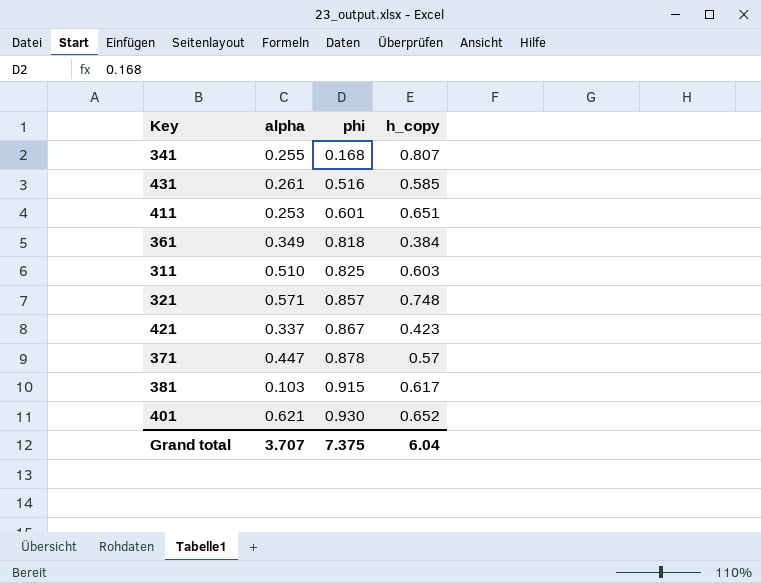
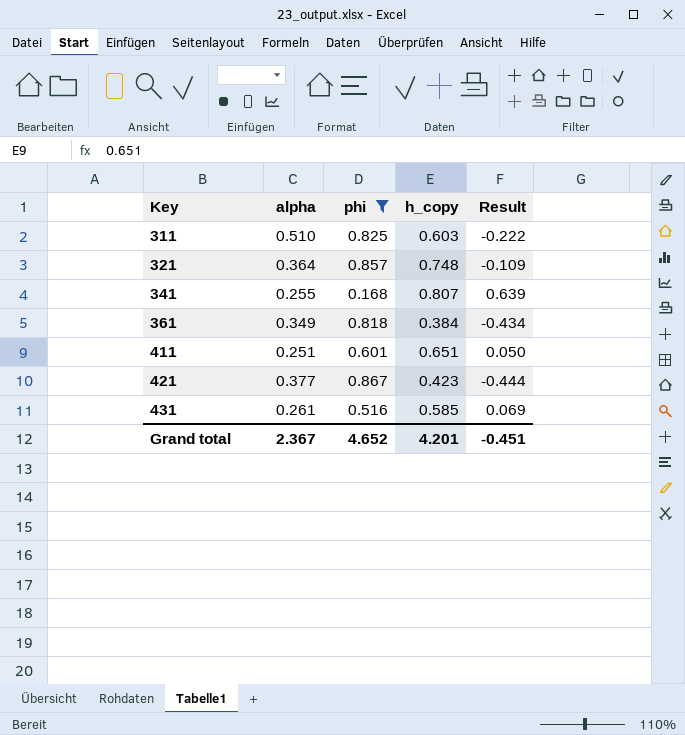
filter: none -> phi <= 0.867
row order: phi ascending -> Key ascending
column Result | formula: none -> [h_copy] - [phi]
321 | alpha: 0.571 -> 0.364
411 | alpha: 0.253 -> 0.251
421 | alpha: 0.337 -> 0.377
Grand total | alpha: 3.707 -> 2.367
Grand total | phi: 7.375 -> 4.652
Grand total | h_copy: 6.04 -> 4.201

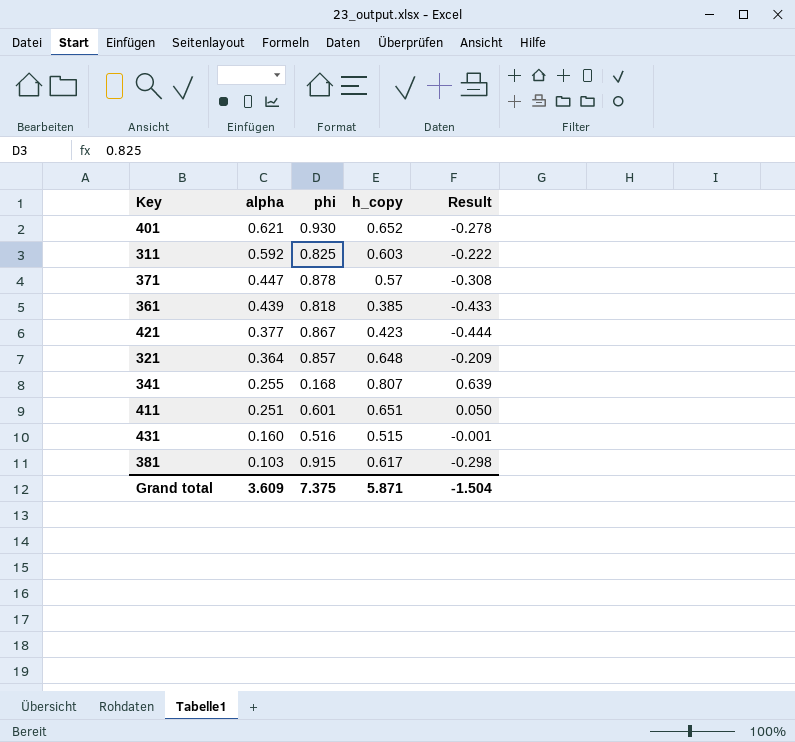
filter: phi <= 0.867 -> none
row order: Key ascending -> alpha descending
311 | alpha: 0.510 -> 0.592
361 | alpha: 0.349 -> 0.439
361 | h_copy: 0.384 -> 0.385
361 | Result: -0.434 -> -0.433
321 | h_copy: 0.748 -> 0.648
321 | Result: -0.109 -> -0.209
431 | alpha: 0.261 -> 0.160
431 | h_copy: 0.585 -> 0.515
431 | Result: 0.069 -> -0.001
Grand total | alpha: 2.367 -> 3.609
Grand total | phi: 4.652 -> 7.375
Grand total | h_copy: 4.201 -> 5.871
Grand total | Result: -0.451 -> -1.504

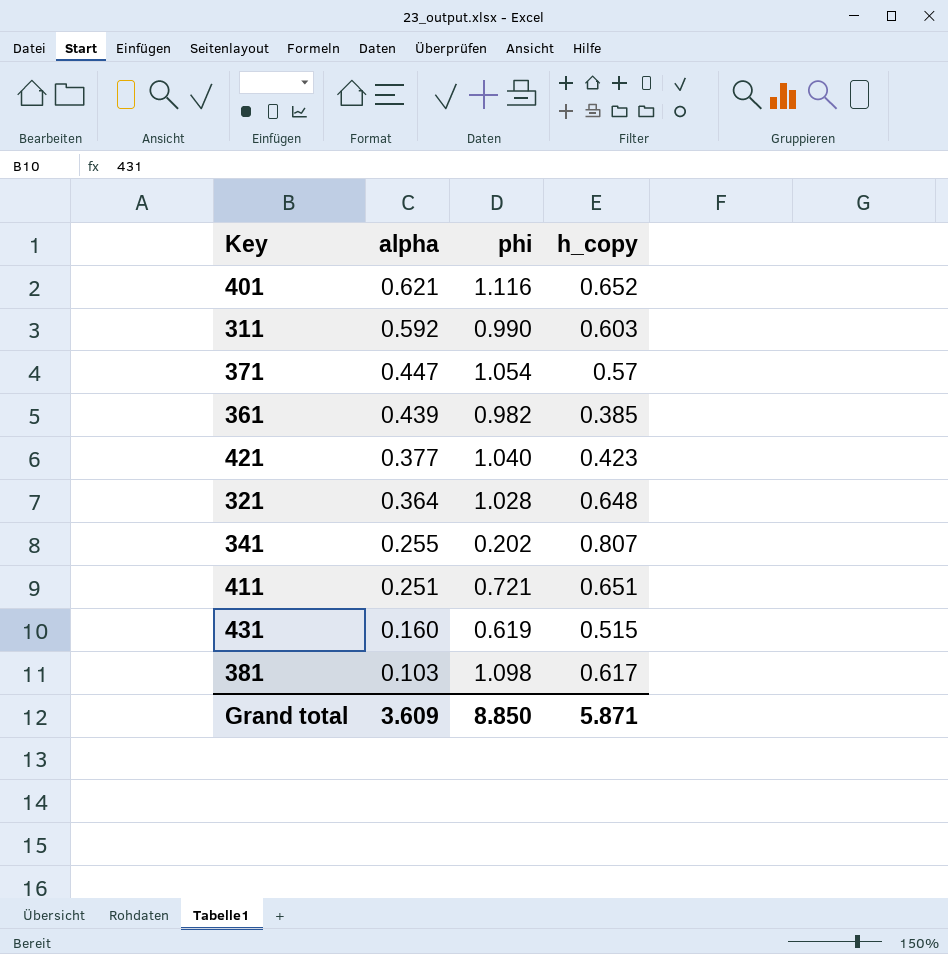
column Result | formula: [h_copy] - [phi] -> none
401 | phi: 0.930 -> 1.116
311 | phi: 0.825 -> 0.990
371 | phi: 0.878 -> 1.054
361 | phi: 0.818 -> 0.982
421 | phi: 0.867 -> 1.040
321 | phi: 0.857 -> 1.028
341 | phi: 0.168 -> 0.202
411 | phi: 0.601 -> 0.721
431 | phi: 0.516 -> 0.619
381 | phi: 0.915 -> 1.098
Grand total | phi: 7.375 -> 8.850

